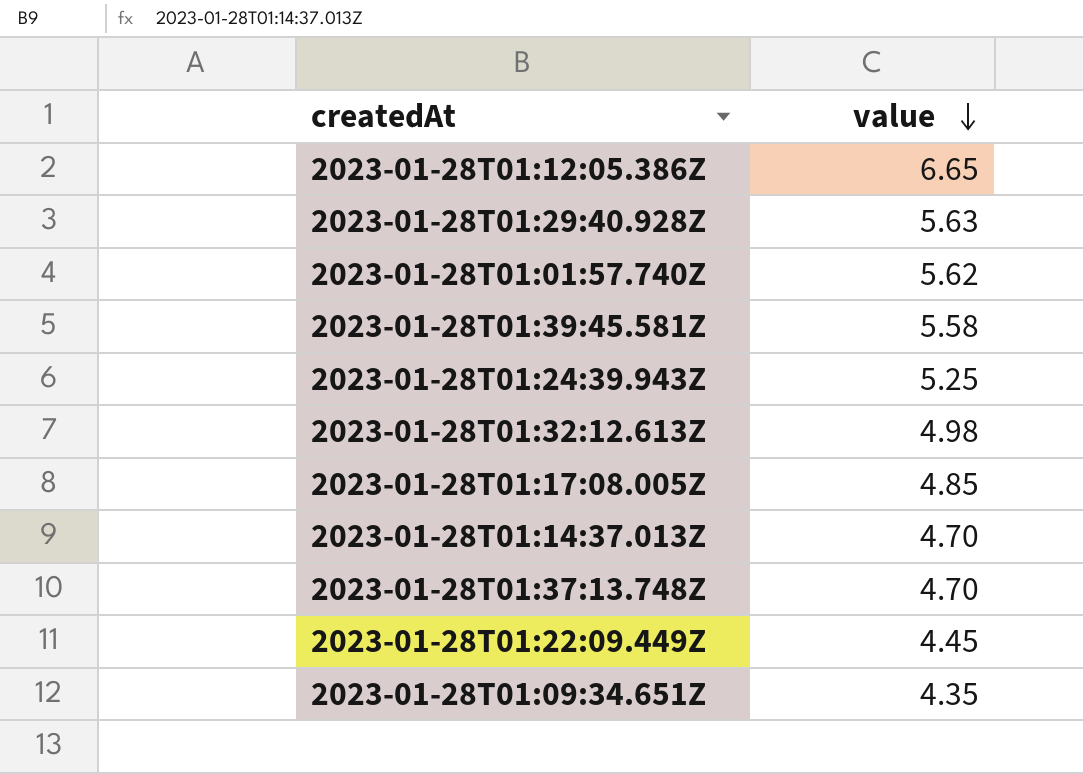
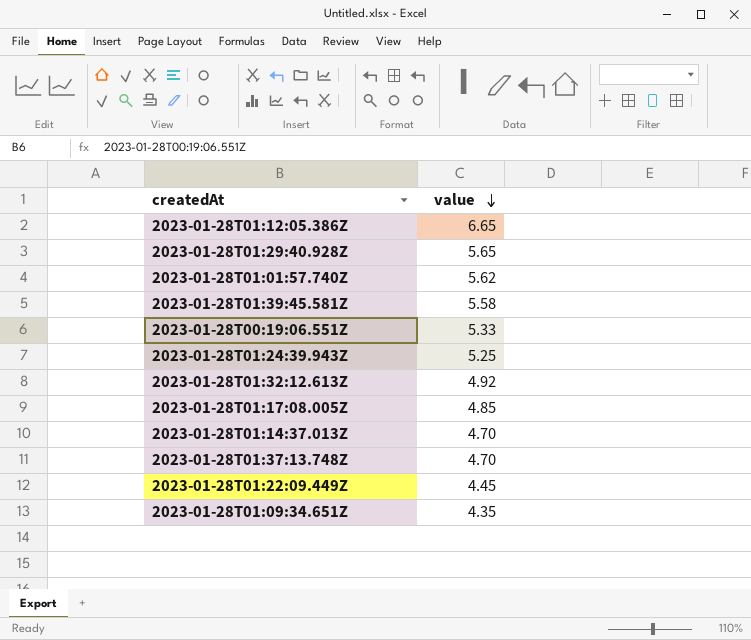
2023-01-28T01:29:40.928Z | value: 5.63 -> 5.65
row 2023-01-28T00:19:06.551Z: none -> 5.33
2023-01-28T01:32:12.613Z | value: 4.98 -> 4.92

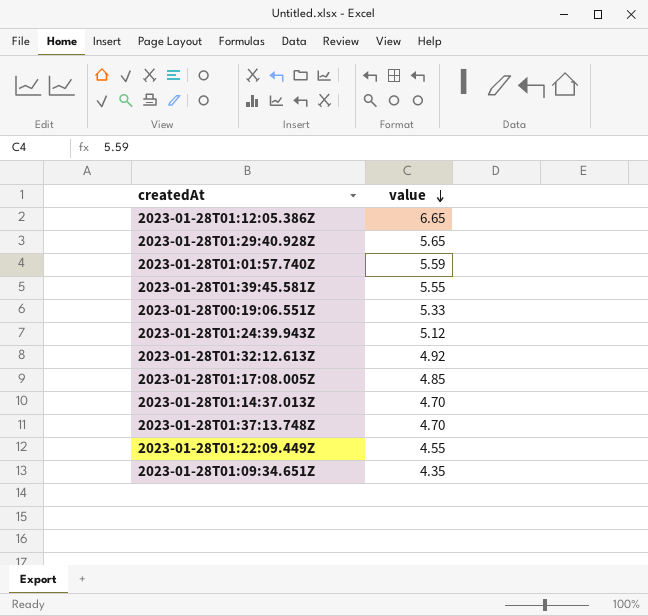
2023-01-28T01:01:57.740Z | value: 5.62 -> 5.59
2023-01-28T01:39:45.581Z | value: 5.58 -> 5.55
2023-01-28T01:24:39.943Z | value: 5.25 -> 5.12
2023-01-28T01:22:09.449Z | value: 4.45 -> 4.55

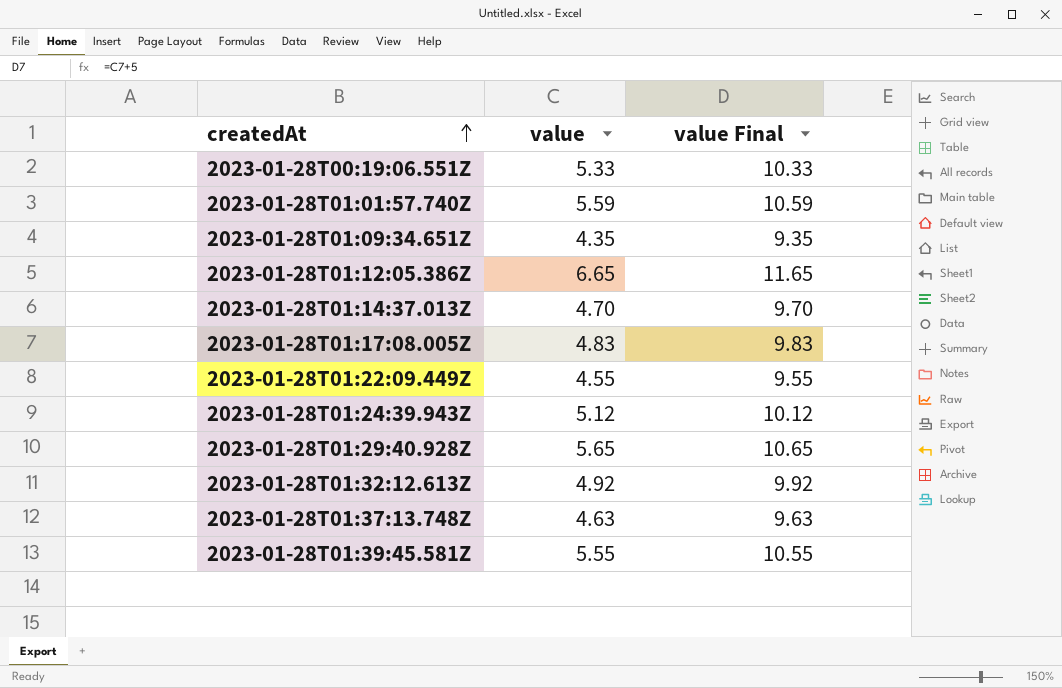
row order: value descending -> createdAt ascending
column value Final | formula: none -> [value] + 5
2023-01-28T01:17:08.005Z | value: 4.85 -> 4.83
2023-01-28T01:37:13.748Z | value: 4.70 -> 4.63

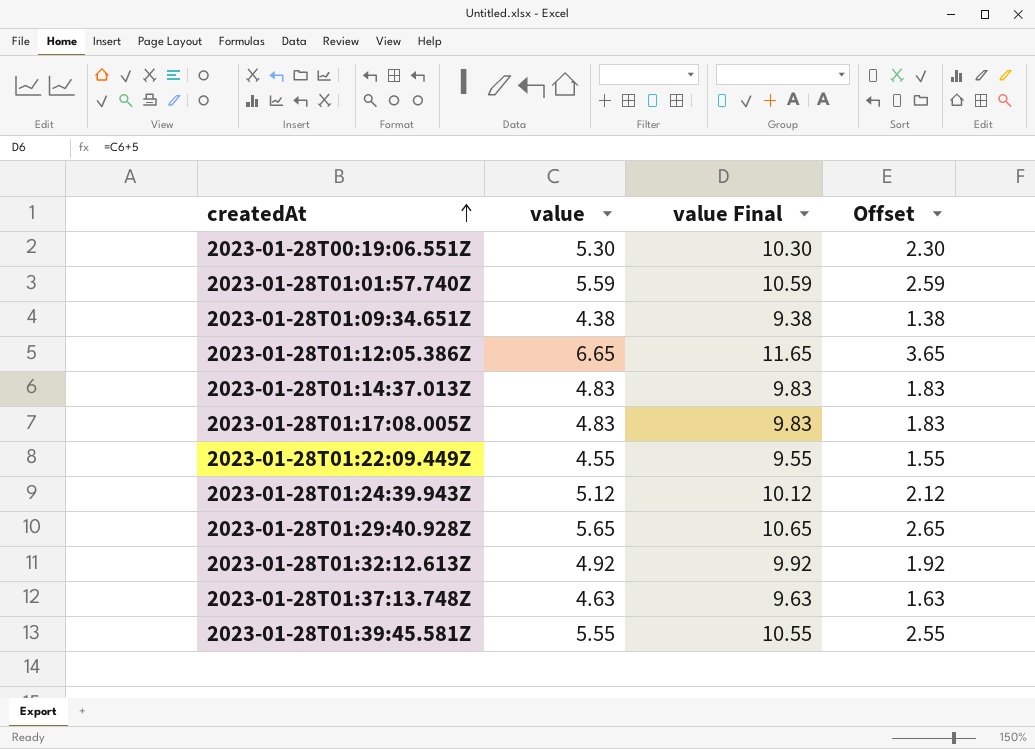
column Offset | formula: none -> [value] - 3
2023-01-28T00:19:06.551Z | value: 5.33 -> 5.30
2023-01-28T00:19:06.551Z | value Final: 10.33 -> 10.30
2023-01-28T01:09:34.651Z | value: 4.35 -> 4.38
2023-01-28T01:09:34.651Z | value Final: 9.35 -> 9.38
2023-01-28T01:14:37.013Z | value: 4.70 -> 4.83
2023-01-28T01:14:37.013Z | value Final: 9.70 -> 9.83

